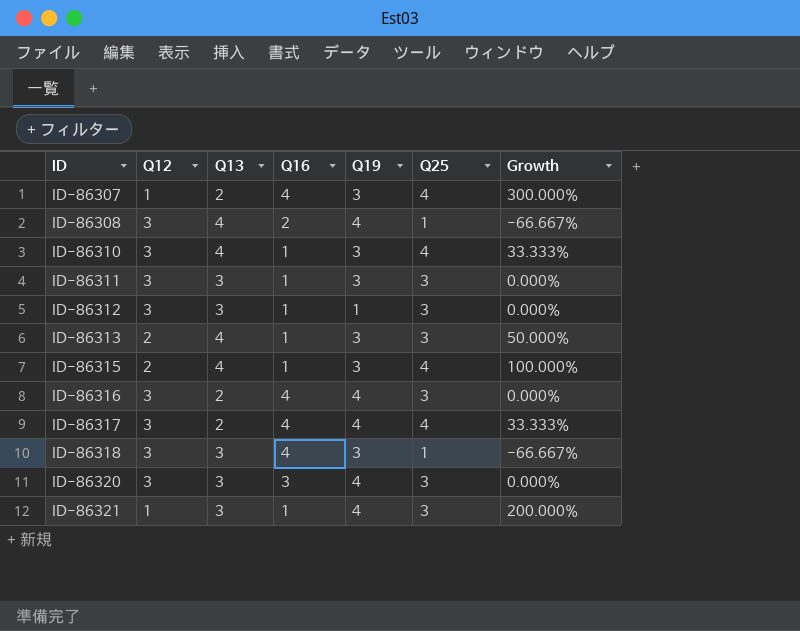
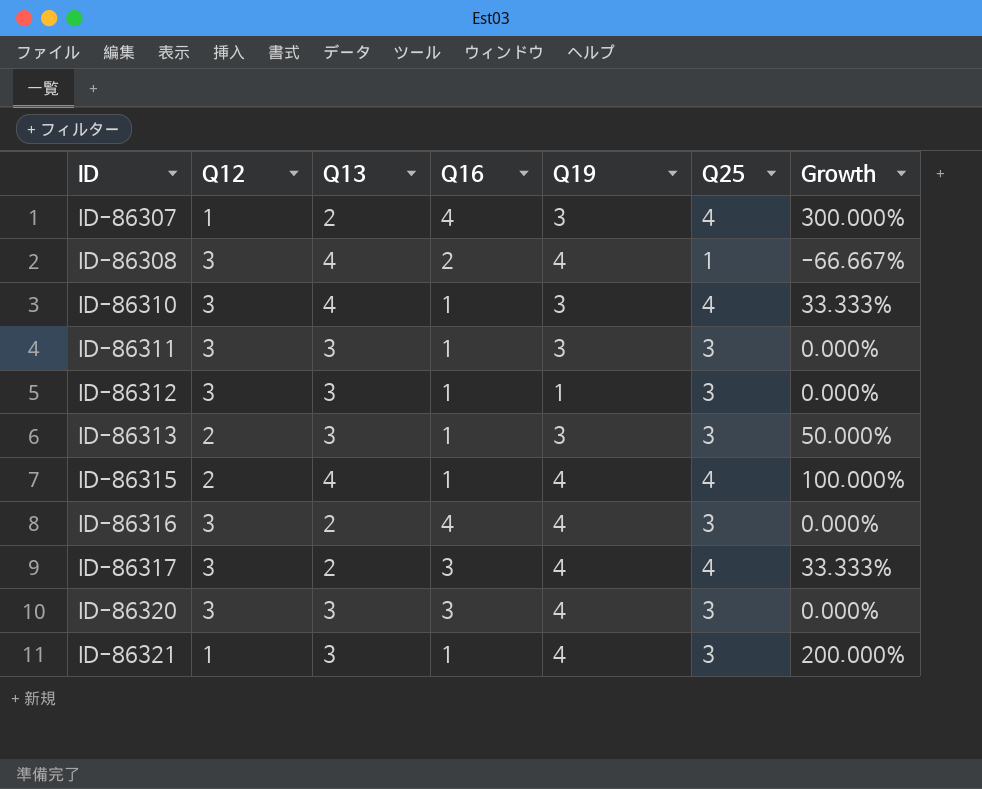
row ID-86318: 3 | 3 | 4 | 3 | 1 | -66.667% -> none
ID-86313 | Q13: 4 -> 3
ID-86315 | Q19: 3 -> 4
ID-86317 | Q16: 4 -> 3

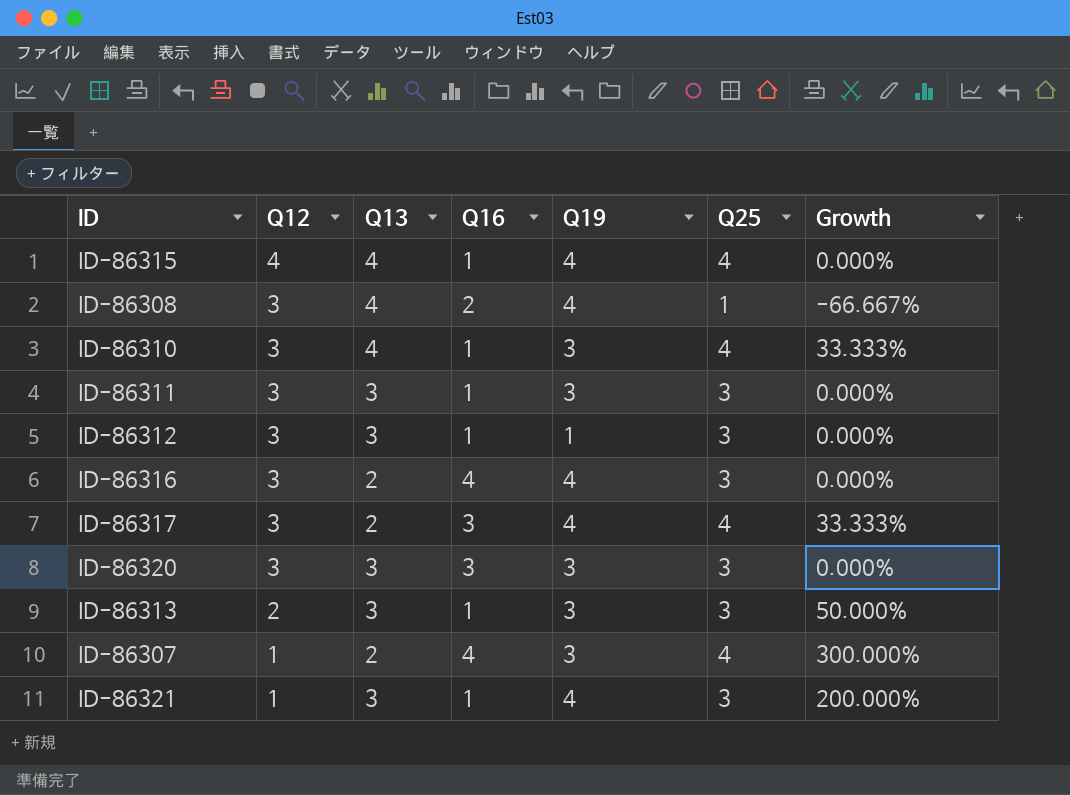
row order: ID ascending -> Q12 descending
ID-86315 | Q12: 2 -> 4
ID-86315 | Growth: 100.000% -> 0.000%
ID-86320 | Q19: 4 -> 3

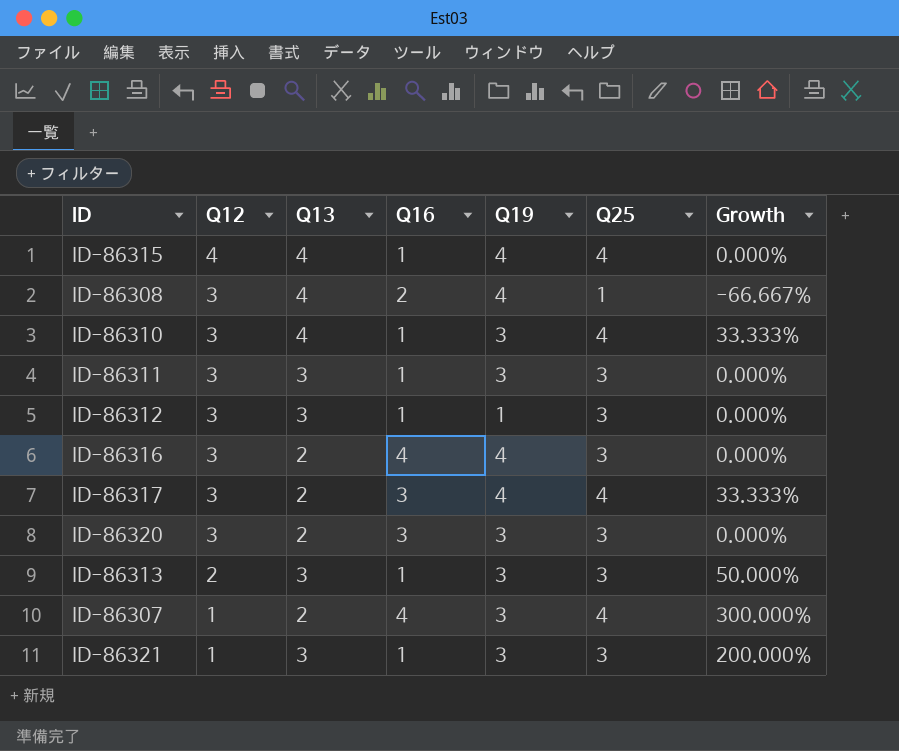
ID-86320 | Q13: 3 -> 2
ID-86321 | Q19: 4 -> 3

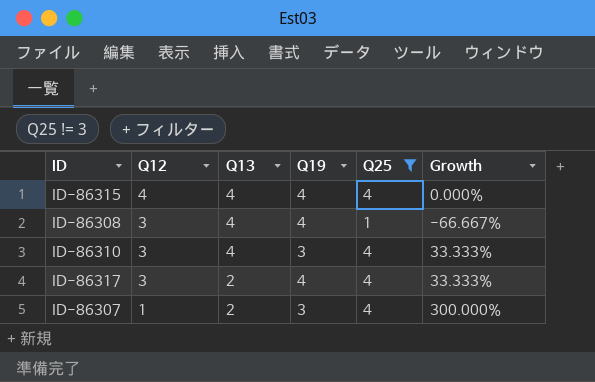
filter: none -> Q25 != 3
column Q16 | position: 4 -> none

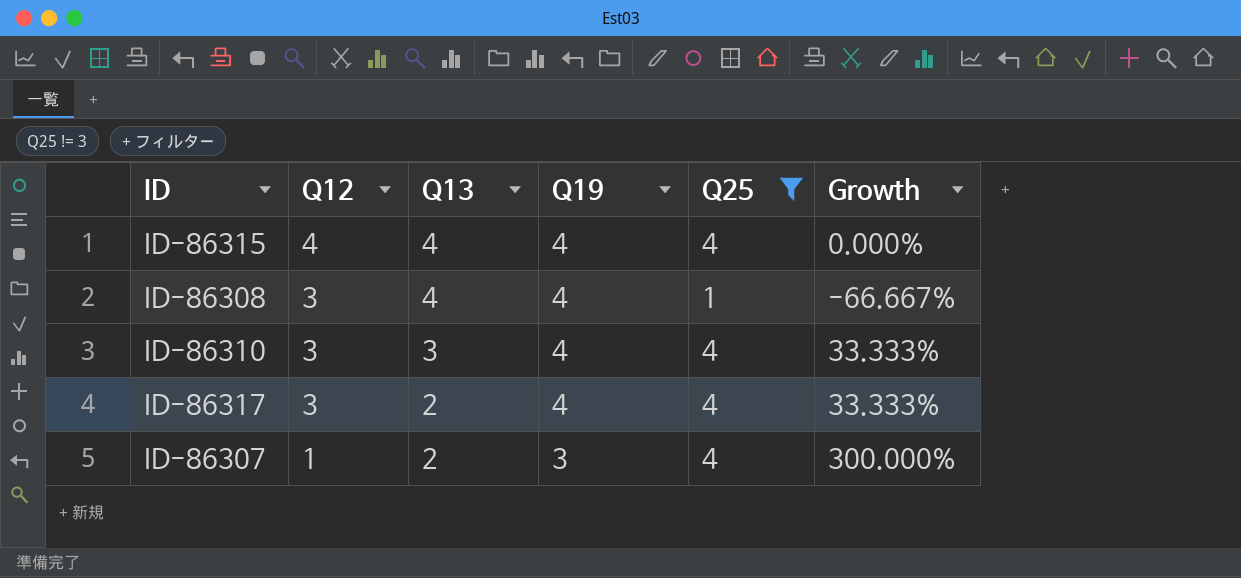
ID-86310 | Q13: 4 -> 3
ID-86310 | Q19: 3 -> 4

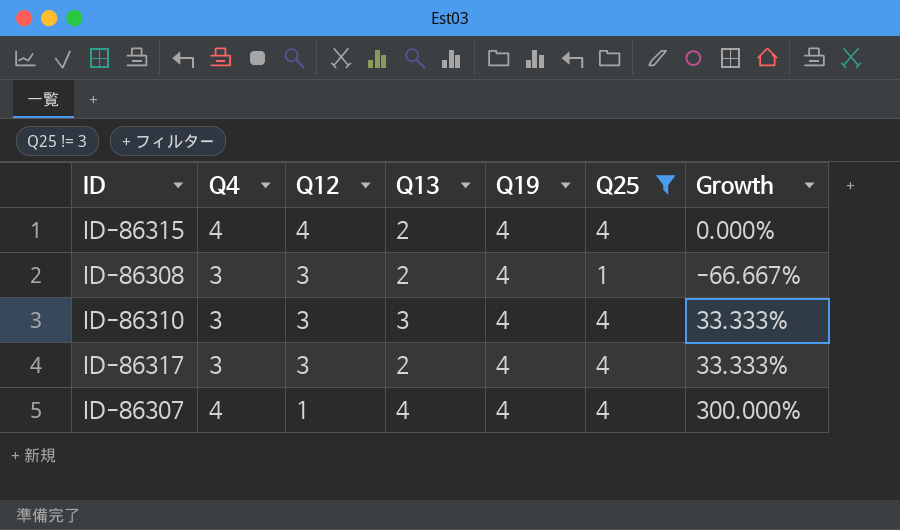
column Q4 | position: none -> 2
ID-86315 | Q13: 4 -> 2
ID-86308 | Q13: 4 -> 2
ID-86307 | Q13: 2 -> 4
ID-86307 | Q19: 3 -> 4

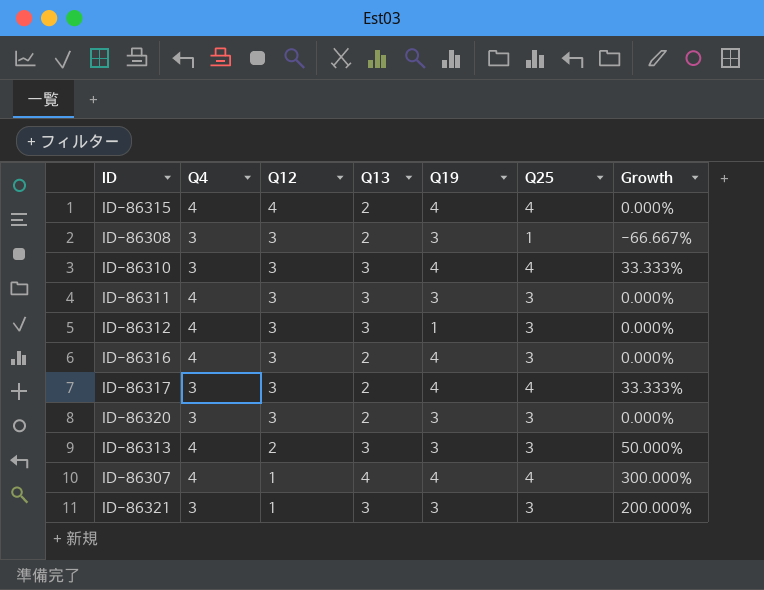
filter: Q25 != 3 -> none
ID-86308 | Q19: 4 -> 3

